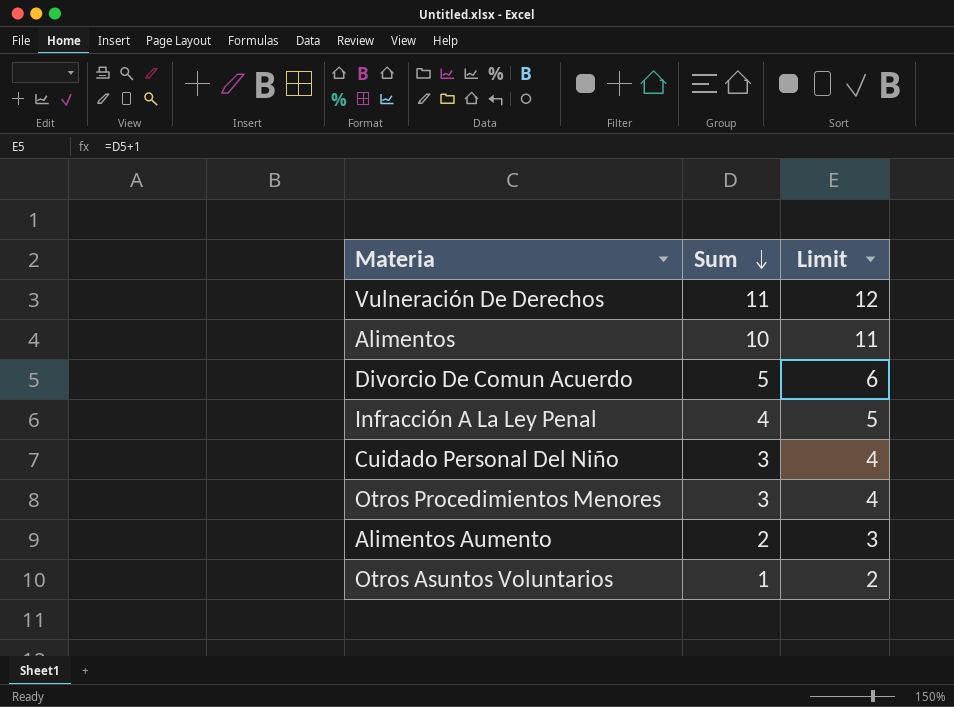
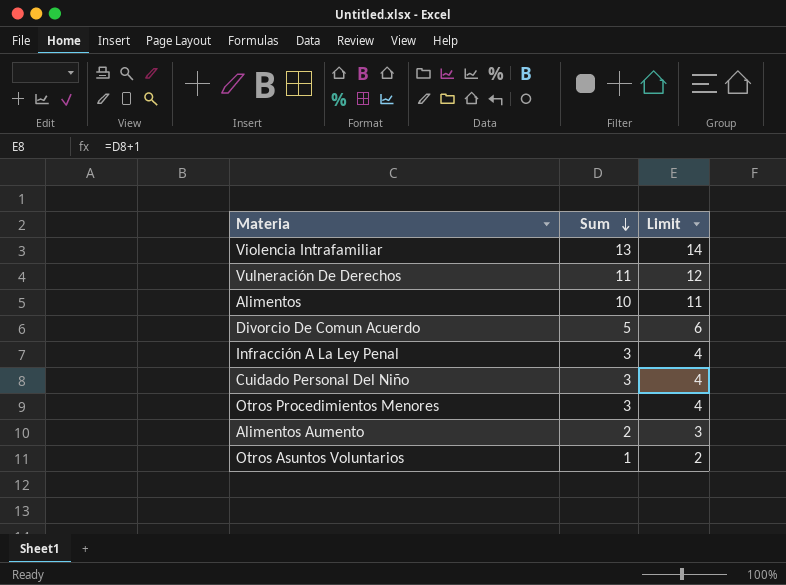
row Violencia Intrafamiliar: none -> 13 | 14
Infracción A La Ley Penal | Sum: 4 -> 3
Infracción A La Ley Penal | Limit: 5 -> 4

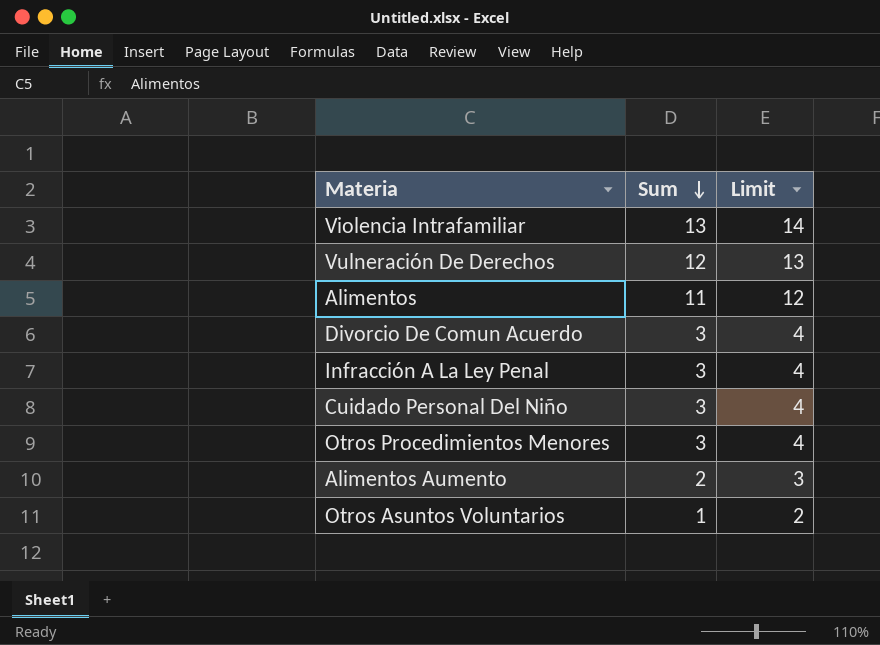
Vulneración De Derechos | Sum: 11 -> 12
Vulneración De Derechos | Limit: 12 -> 13
Alimentos | Sum: 10 -> 11
Alimentos | Limit: 11 -> 12
Divorcio De Comun Acuerdo | Sum: 5 -> 3
Divorcio De Comun Acuerdo | Limit: 6 -> 4

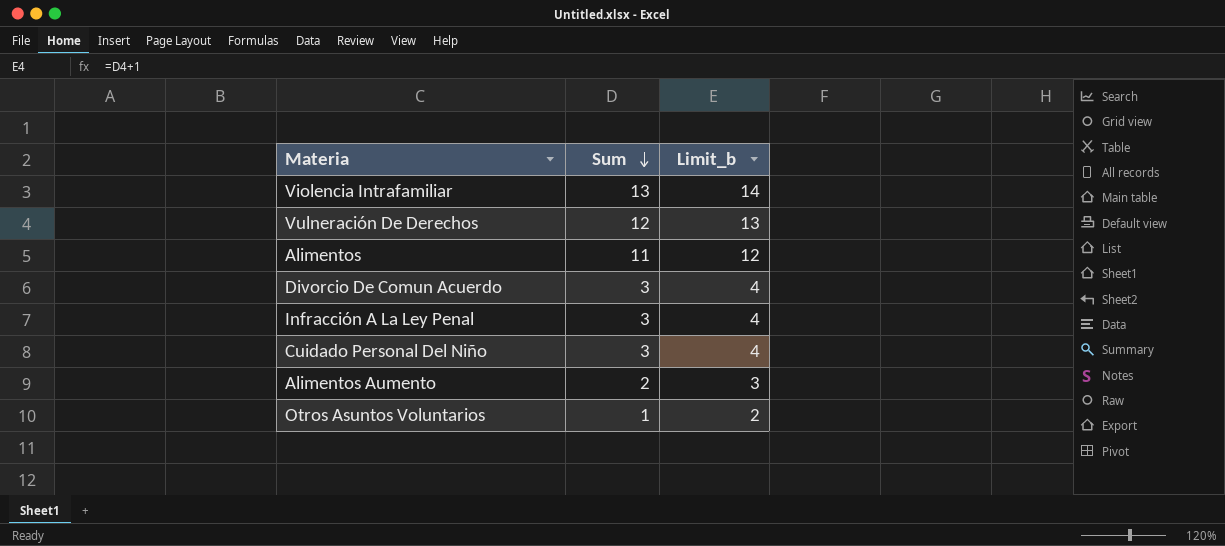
column name: Limit -> Limit_b
row Otros Procedimientos Menores: 3 | 4 -> none

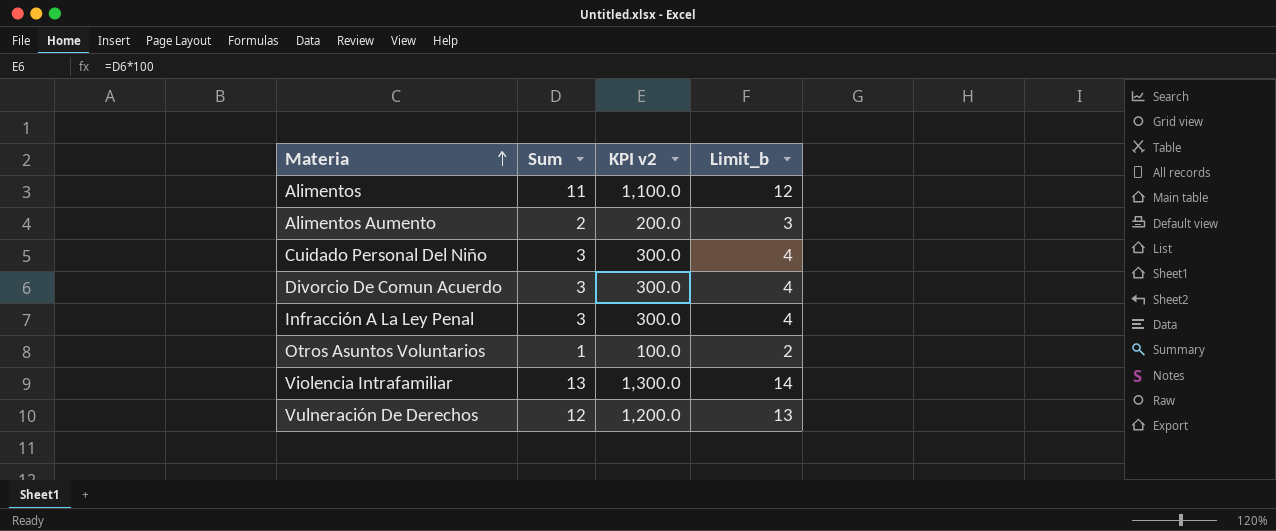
row order: Sum descending -> Materia ascending
column KPI v2 | formula: none -> [Sum] * 100

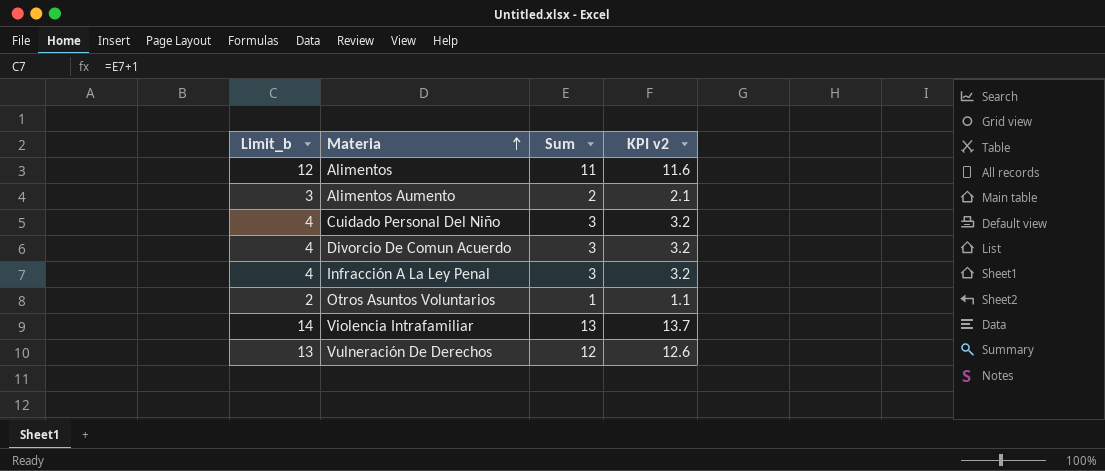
column Limit_b | position: 4 -> 1
column KPI v2 | formula: [Sum] * 100 -> [Sum] * 1.05

